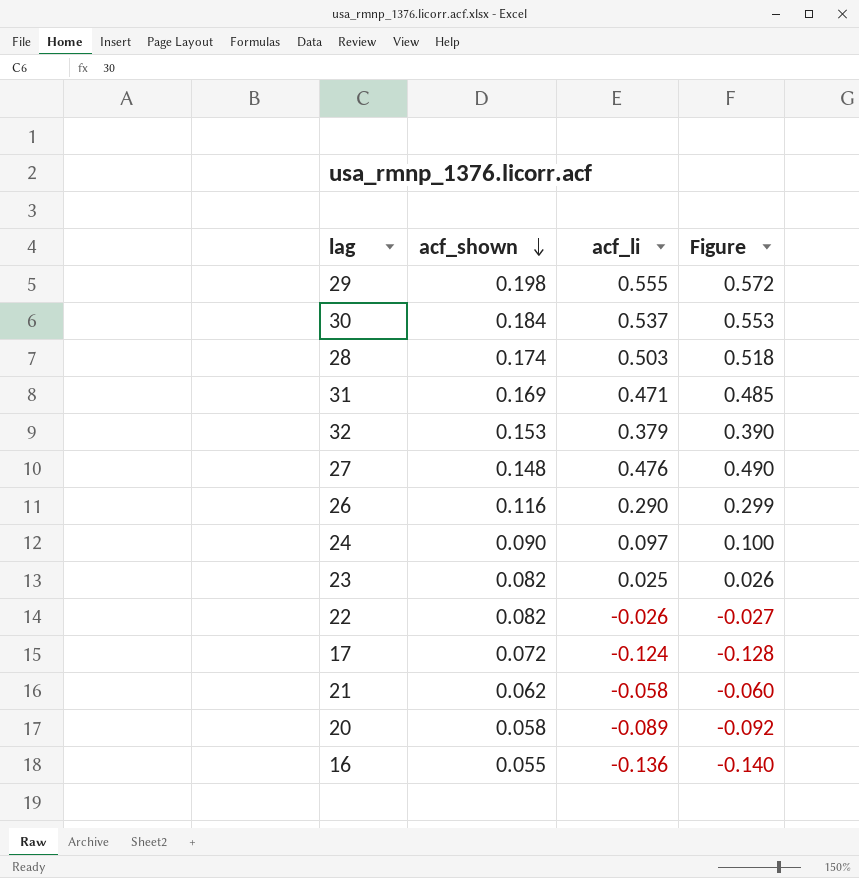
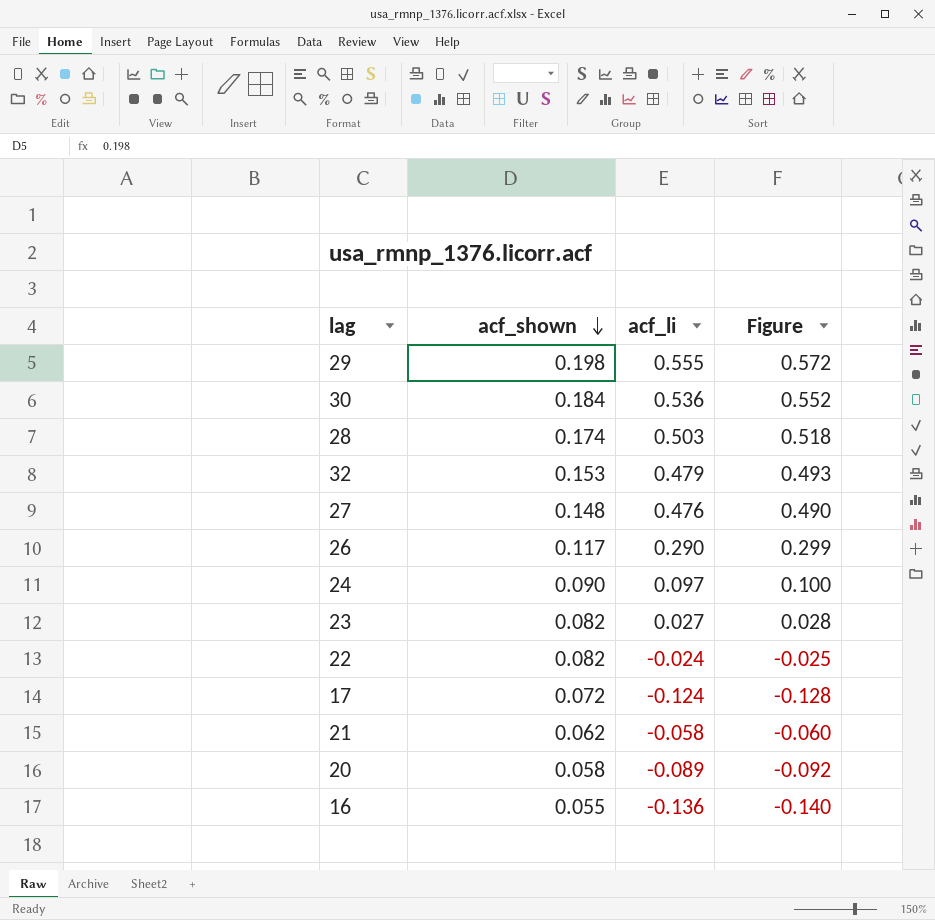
row 31: 0.169 | 0.471 | 0.485 -> none
30 | acf_li: 0.537 -> 0.536
30 | Figure: 0.553 -> 0.552
32 | acf_li: 0.379 -> 0.479
32 | Figure: 0.390 -> 0.493
26 | acf_shown: 0.116 -> 0.117
23 | acf_li: 0.025 -> 0.027
23 | Figure: 0.026 -> 0.028
22 | acf_li: -0.026 -> -0.024
22 | Figure: -0.027 -> -0.025

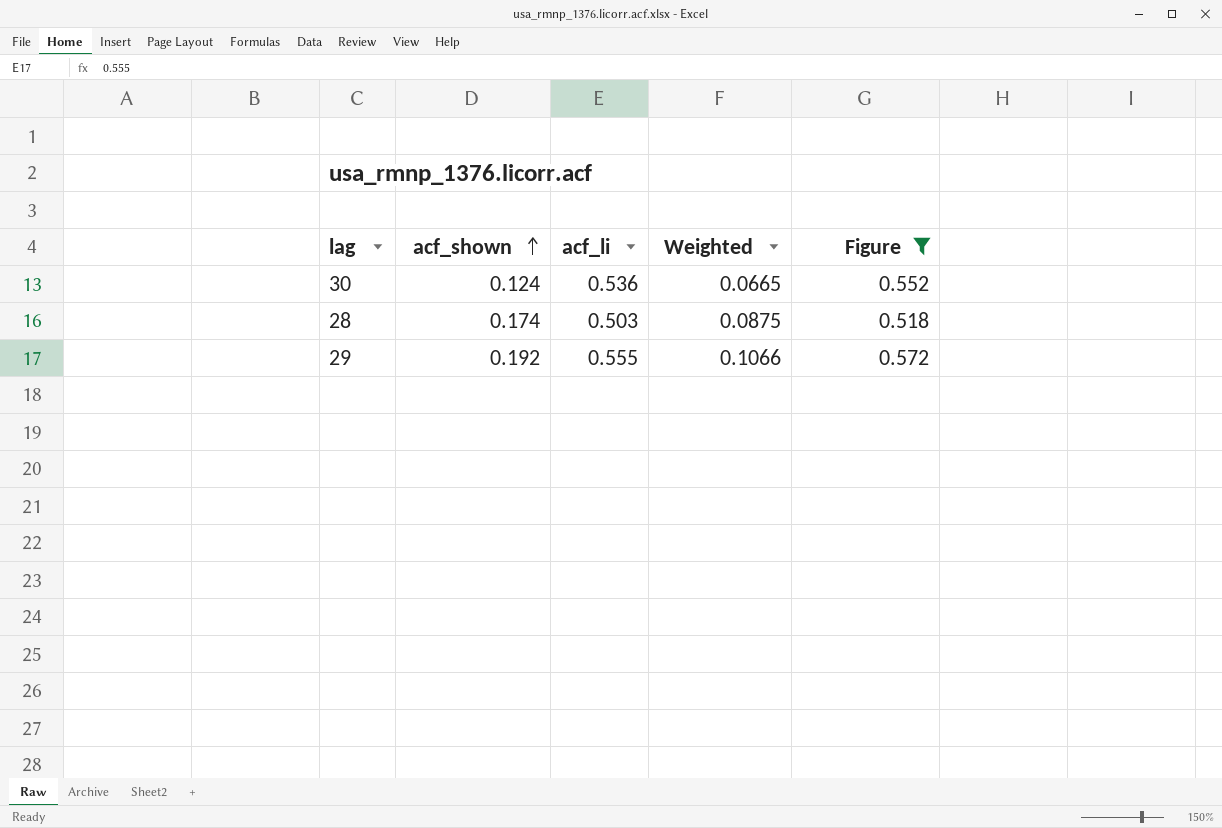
filter: none -> Figure >= 0.518
row order: acf_shown descending -> acf_shown ascending
column Weighted | formula: none -> [acf_shown] * [acf_li]
30 | acf_shown: 0.184 -> 0.124
29 | acf_shown: 0.198 -> 0.192

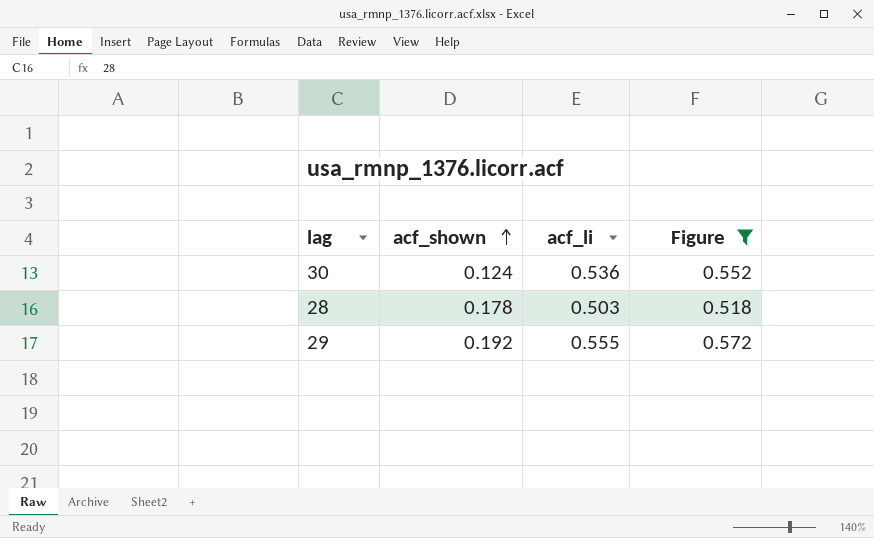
column Weighted | formula: [acf_shown] * [acf_li] -> none
28 | acf_shown: 0.174 -> 0.178

